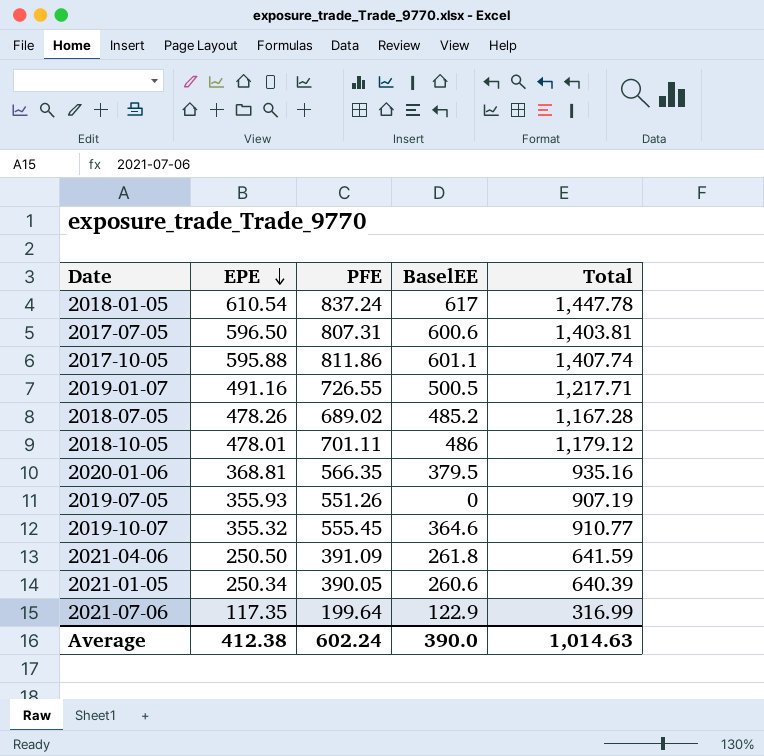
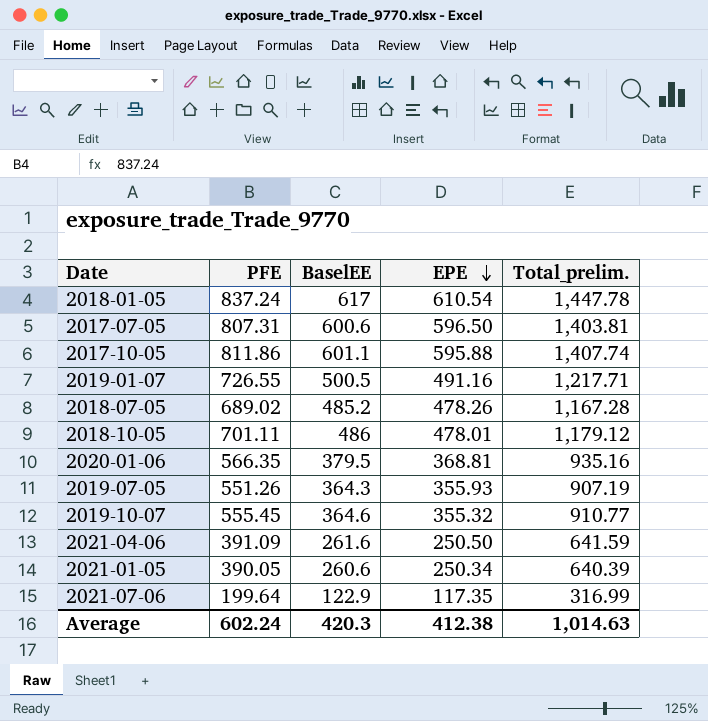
column EPE | position: 2 -> 4
column name: Total -> Total_prelim.
2019-07-05 | BaselEE: 0 -> 364.3
2021-04-06 | BaselEE: 261.8 -> 261.6
Average | BaselEE: 390.0 -> 420.3

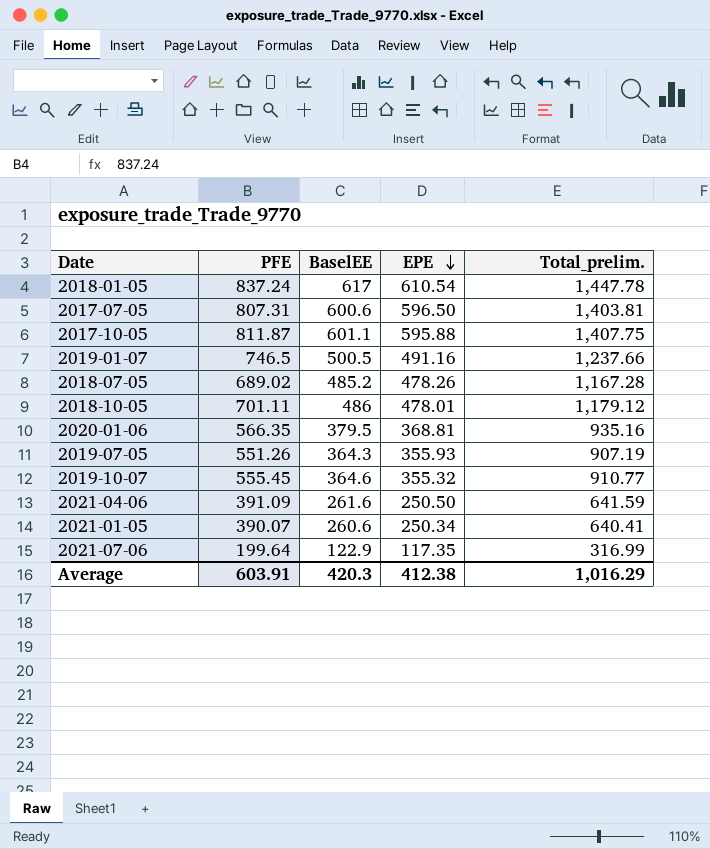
2017-10-05 | PFE: 811.86 -> 811.87
2017-10-05 | Total_prelim.: 1,407.74 -> 1,407.75
2019-01-07 | PFE: 726.55 -> 746.5
2019-01-07 | Total_prelim.: 1,217.71 -> 1,237.66
2021-01-05 | PFE: 390.05 -> 390.07
2021-01-05 | Total_prelim.: 640.39 -> 640.41
Average | PFE: 602.24 -> 603.91
Average | Total_prelim.: 1,014.63 -> 1,016.29

